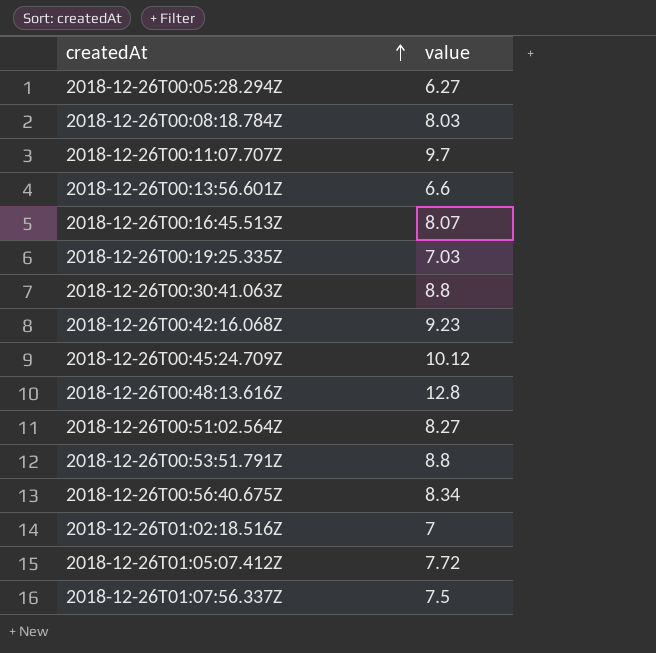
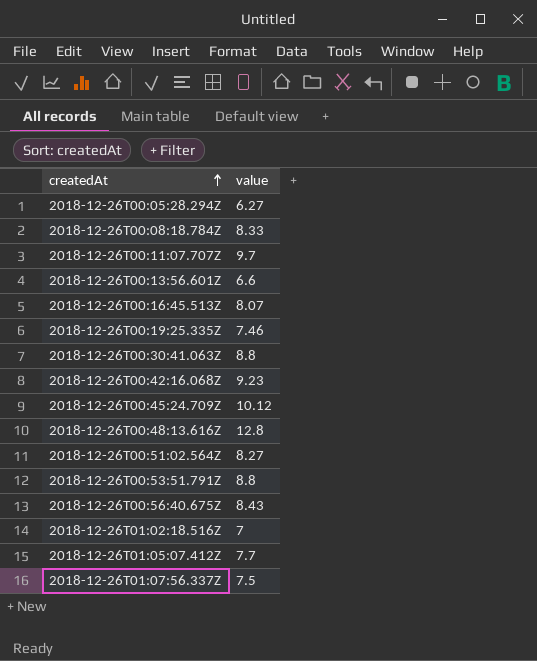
2018-12-26T00:08:18.784Z | value: 8.03 -> 8.33
2018-12-26T00:19:25.335Z | value: 7.03 -> 7.46
2018-12-26T00:56:40.675Z | value: 8.34 -> 8.43
2018-12-26T01:05:07.412Z | value: 7.72 -> 7.7

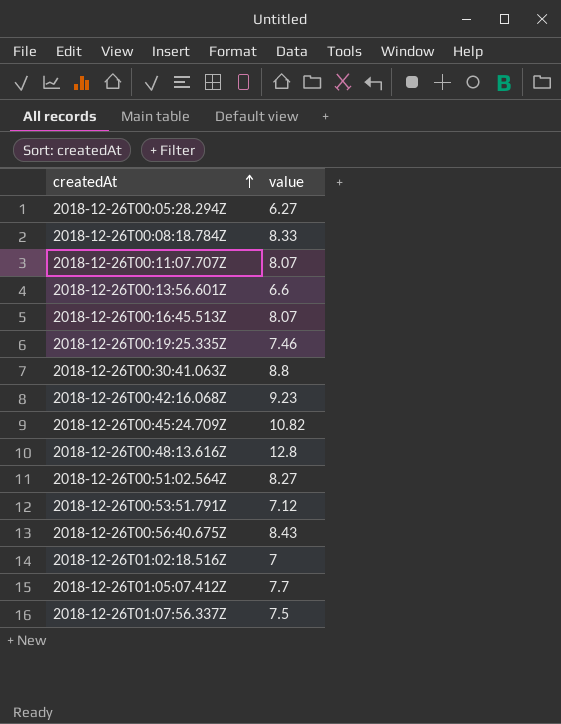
2018-12-26T00:11:07.707Z | value: 9.7 -> 8.07
2018-12-26T00:45:24.709Z | value: 10.12 -> 10.82
2018-12-26T00:53:51.791Z | value: 8.8 -> 7.12

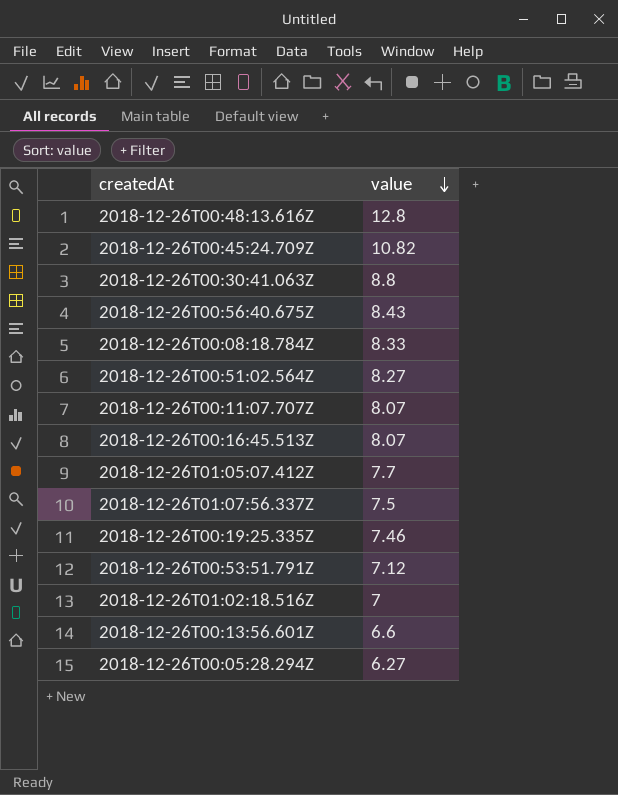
row order: createdAt ascending -> value descending
row 2018-12-26T00:42:16.068Z: 9.23 -> none

